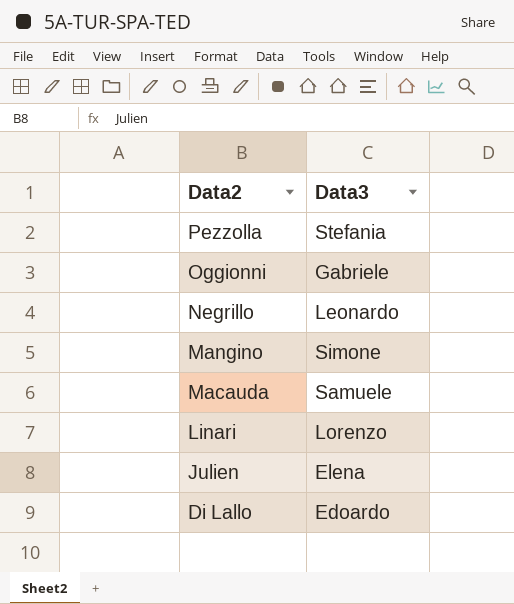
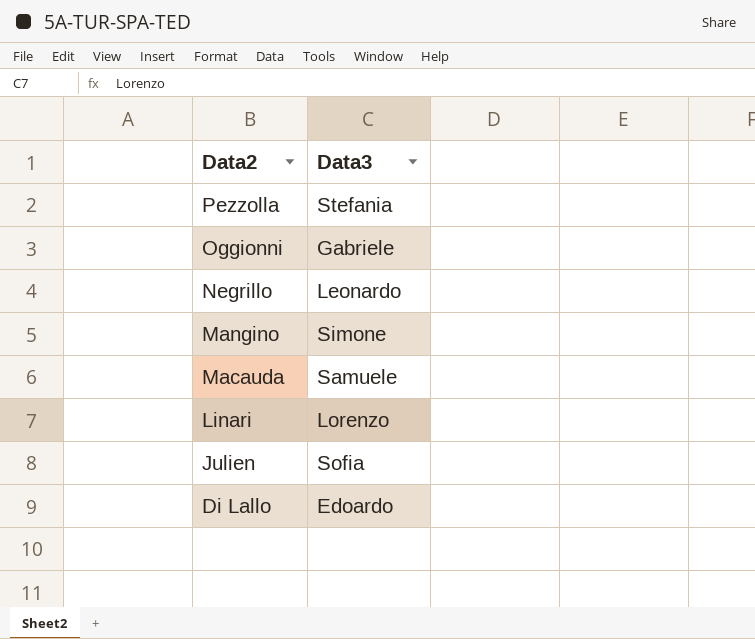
Julien | Data3: Elena -> Sofia

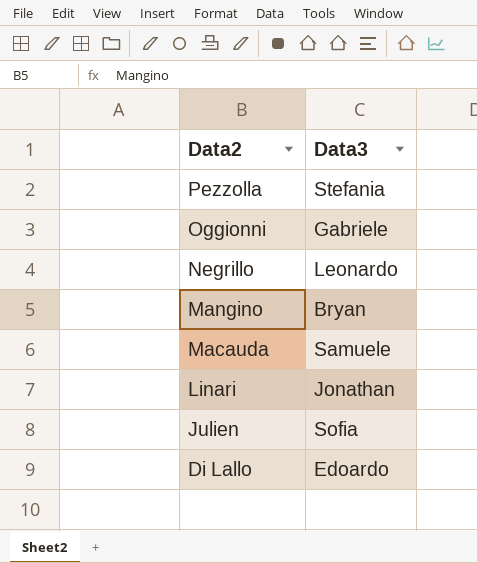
Mangino | Data3: Simone -> Bryan
Linari | Data3: Lorenzo -> Jonathan

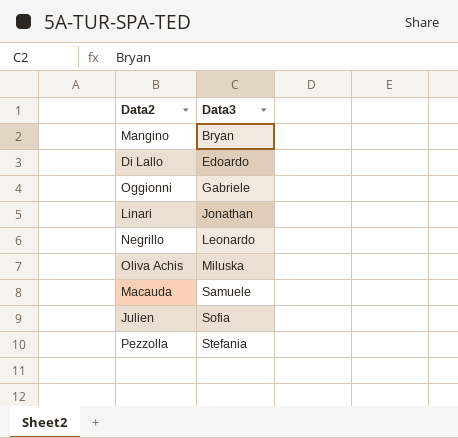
row order: Data2 descending -> Data3 ascending
row Oliva Achis: none -> Miluska

